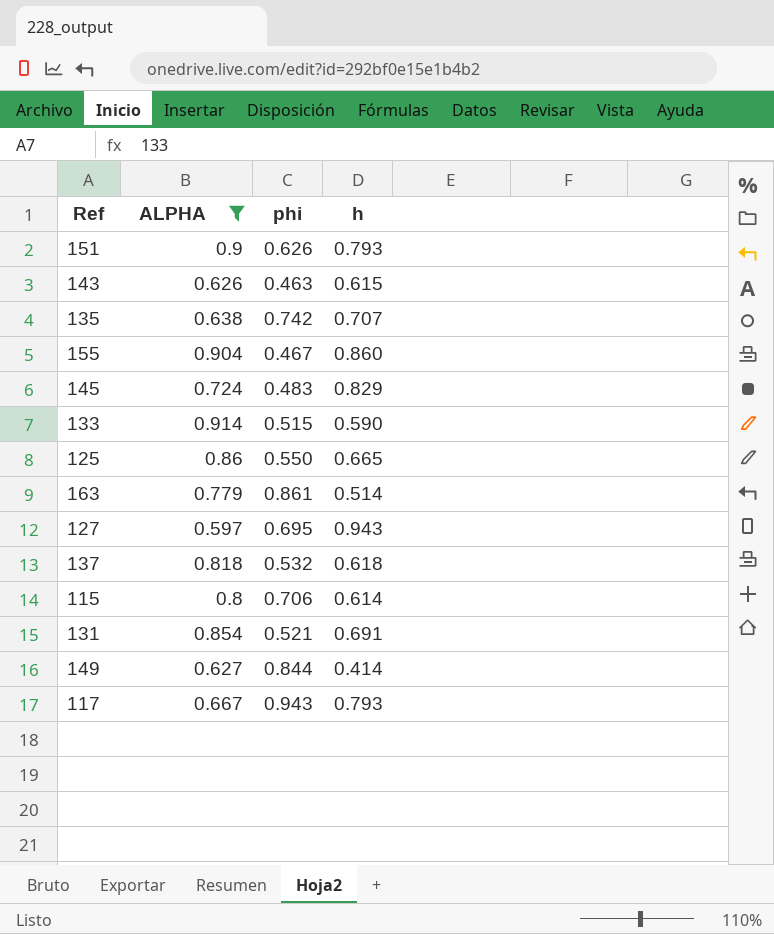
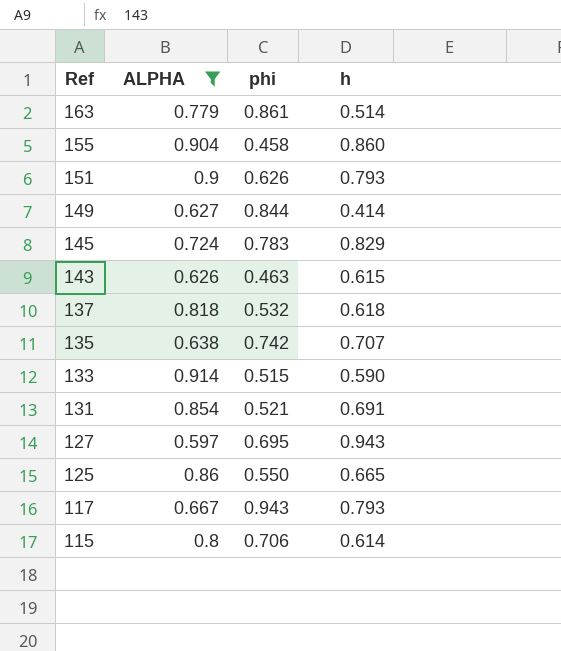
row order: none -> Ref descending
155 | phi: 0.467 -> 0.458
145 | phi: 0.483 -> 0.783

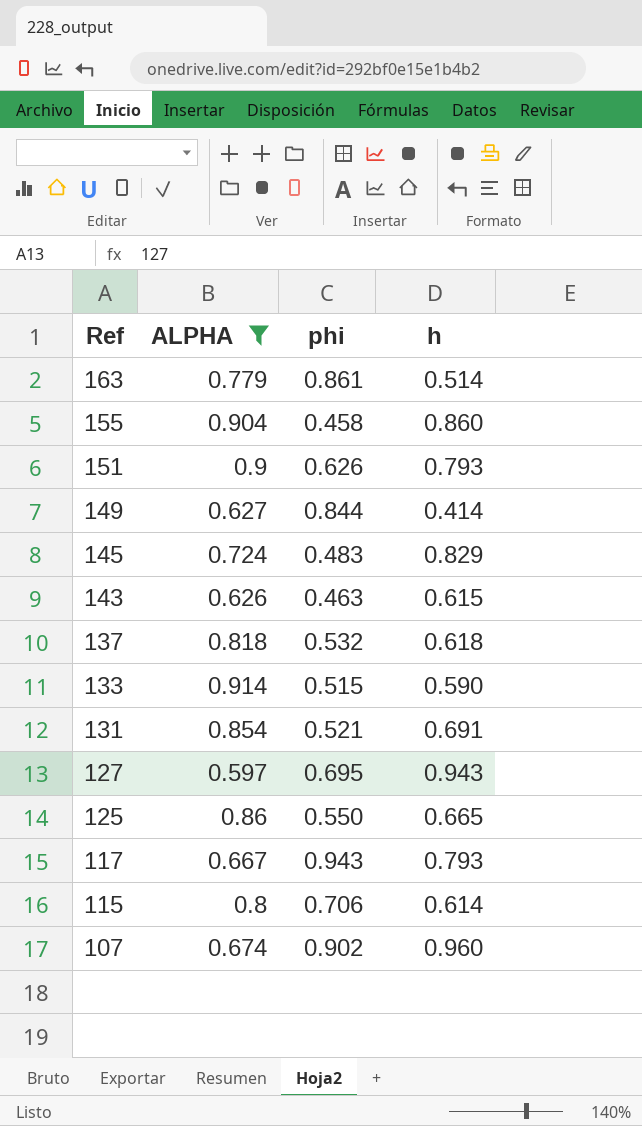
row 135: 0.638 | 0.742 | 0.707 -> none
145 | phi: 0.783 -> 0.483
row 107: none -> 0.674 | 0.902 | 0.960

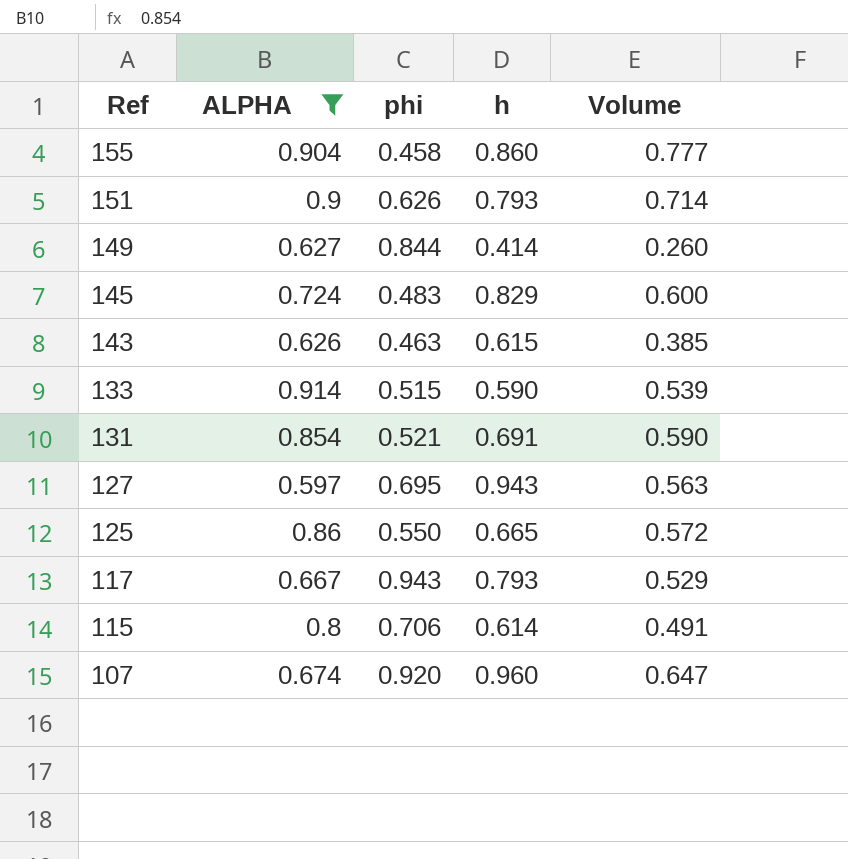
column Volume | formula: none -> [ALPHA] * [h]
row 163: 0.779 | 0.861 | 0.514 -> none
row 137: 0.818 | 0.532 | 0.618 -> none
107 | phi: 0.902 -> 0.920

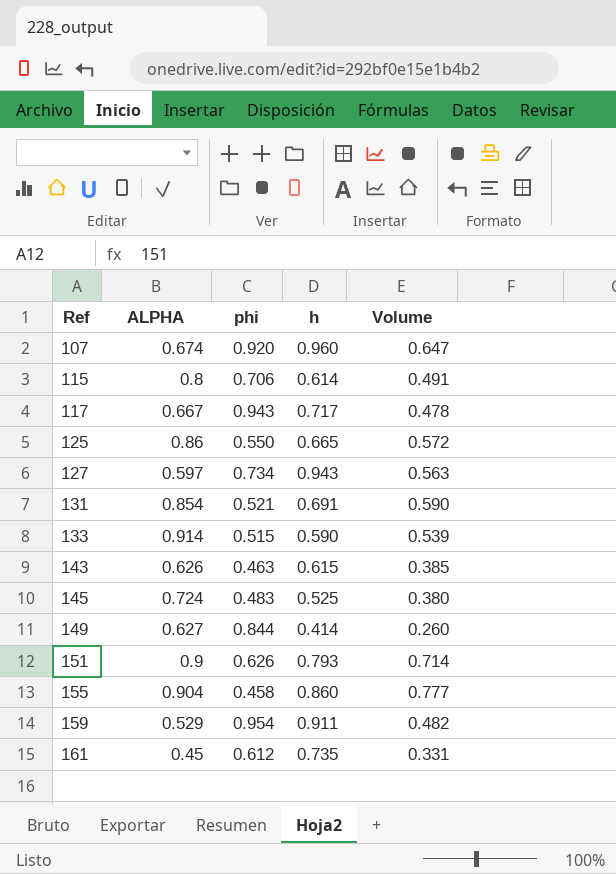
filter: ALPHA >= 0.597 -> none
row order: Ref descending -> Ref ascending
117 | h: 0.793 -> 0.717
117 | Volume: 0.529 -> 0.478
127 | phi: 0.695 -> 0.734
145 | h: 0.829 -> 0.525
145 | Volume: 0.600 -> 0.380

